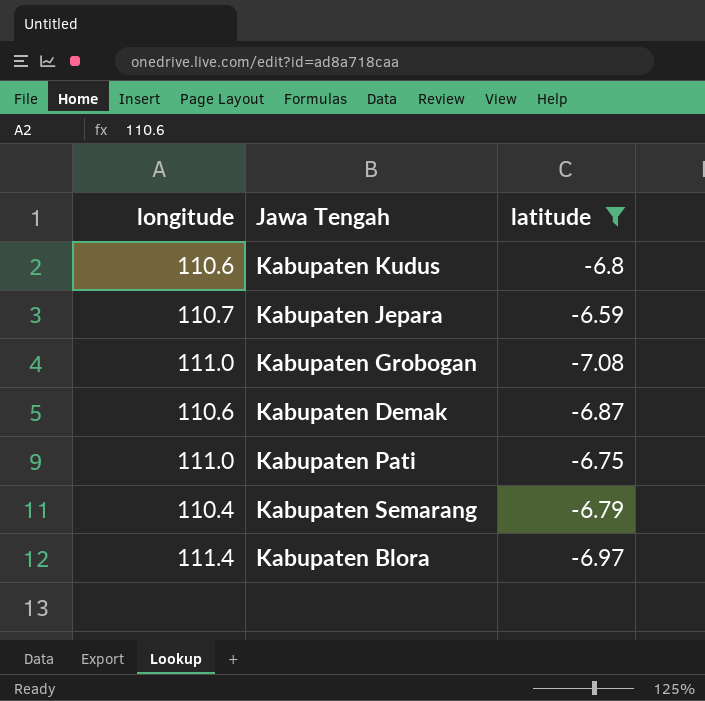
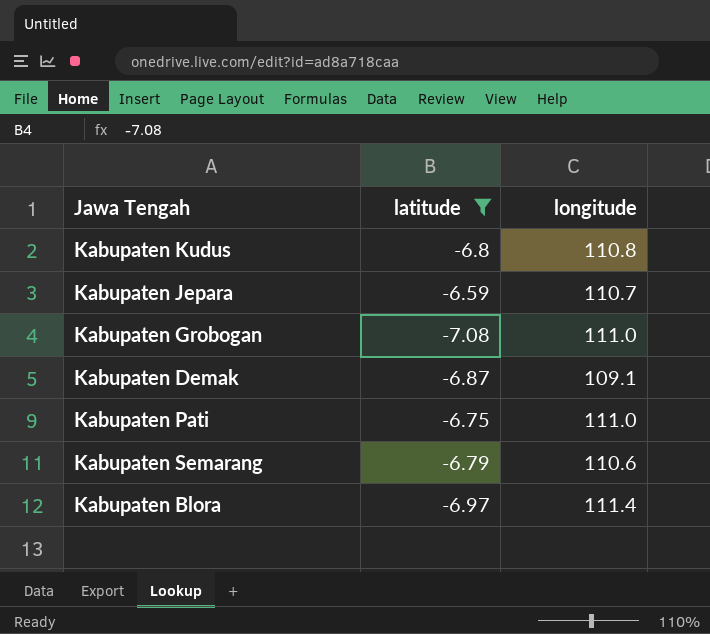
column longitude | position: 1 -> 3
Kabupaten Kudus | longitude: 110.6 -> 110.8
Kabupaten Demak | longitude: 110.6 -> 109.1
Kabupaten Semarang | longitude: 110.4 -> 110.6

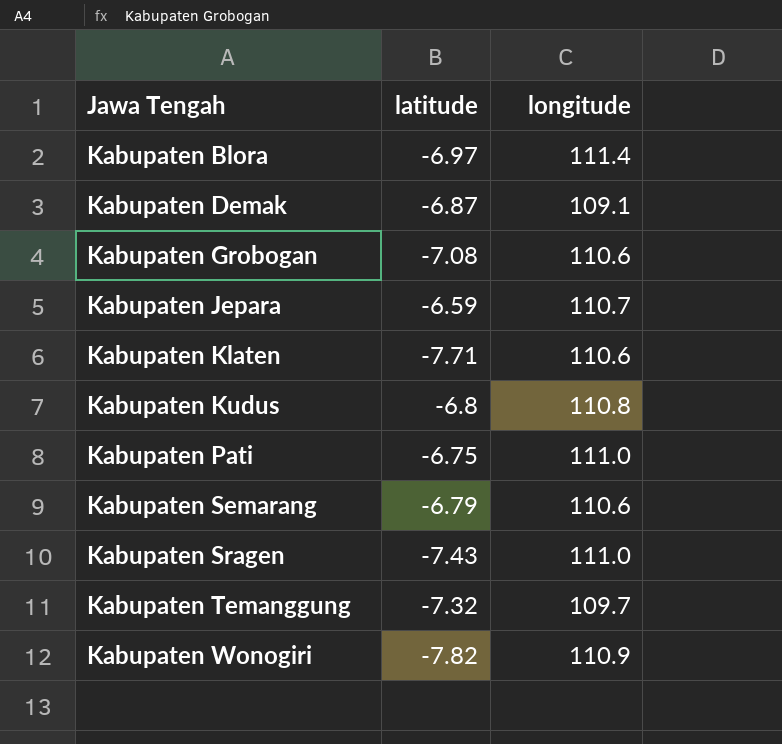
filter: latitude >= -7.08 -> none
row order: none -> Jawa Tengah ascending
Kabupaten Grobogan | longitude: 111.0 -> 110.6

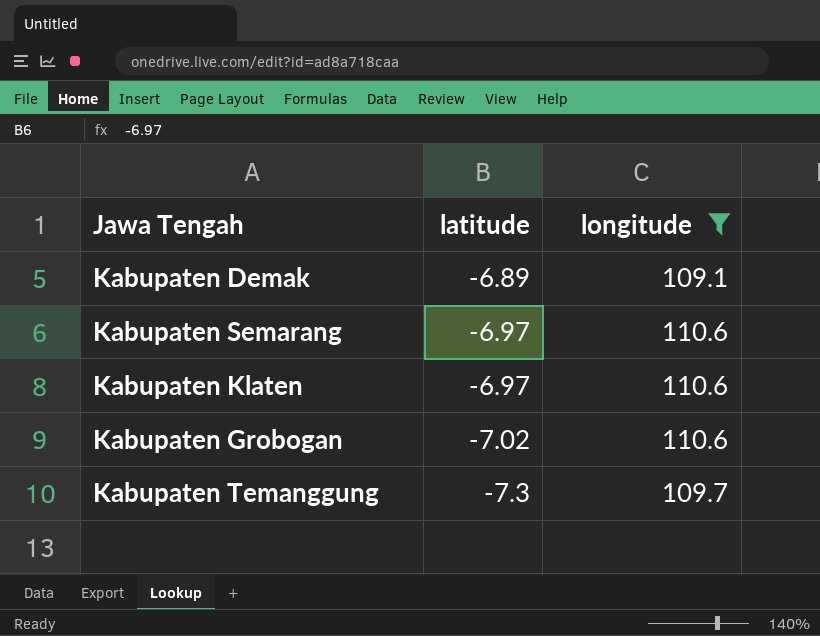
filter: none -> longitude <= 110.6
row order: Jawa Tengah ascending -> latitude descending
Kabupaten Demak | latitude: -6.87 -> -6.89
Kabupaten Semarang | latitude: -6.79 -> -6.97
Kabupaten Klaten | latitude: -7.71 -> -6.97
Kabupaten Grobogan | latitude: -7.08 -> -7.02
Kabupaten Temanggung | latitude: -7.32 -> -7.3

